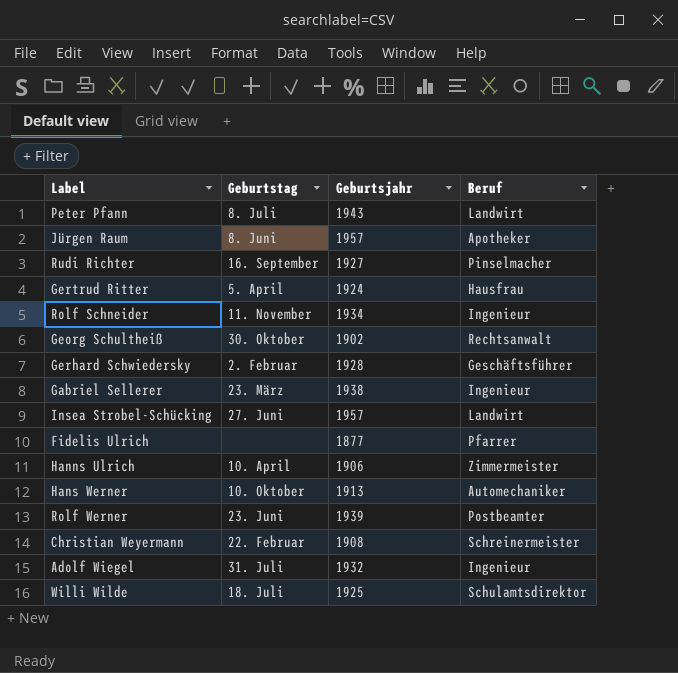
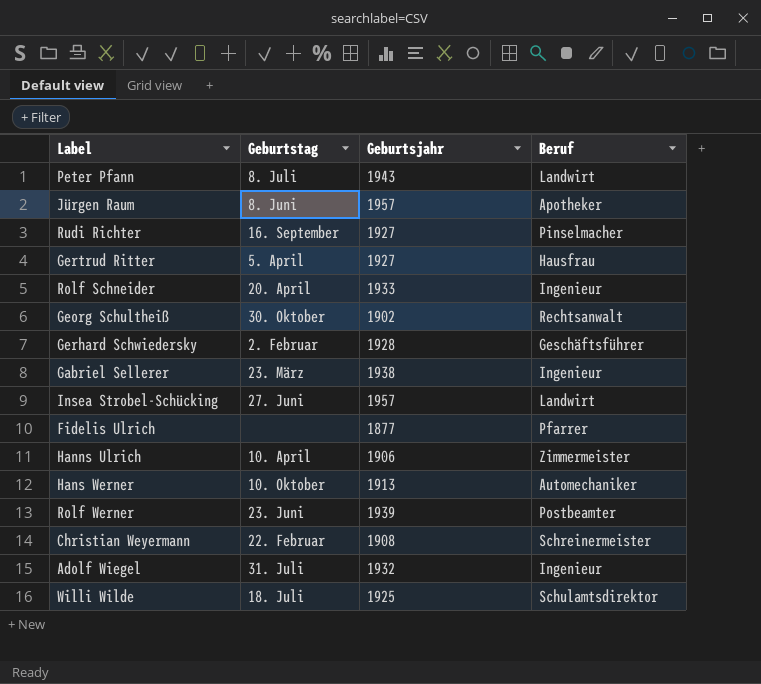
Gertrud Ritter | Geburtsjahr: 1924 -> 1927
Rolf Schneider | Geburtstag: 11. November -> 20. April
Rolf Schneider | Geburtsjahr: 1934 -> 1933

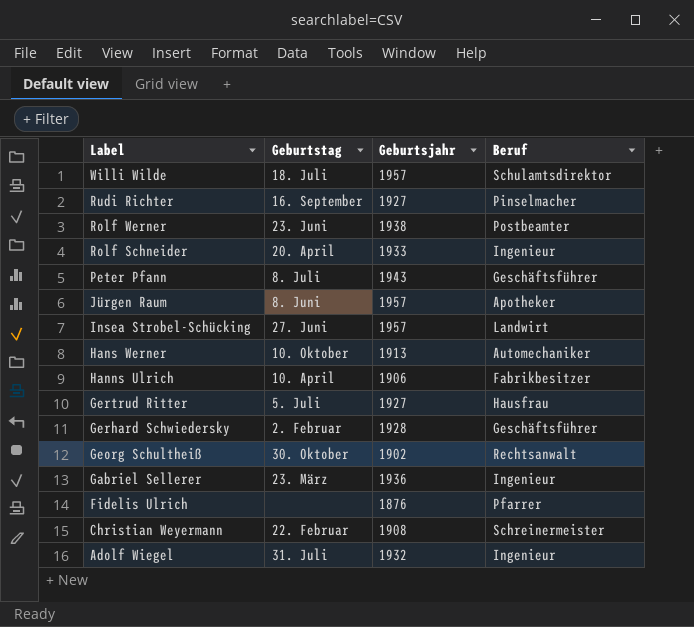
row order: none -> Label descending
Willi Wilde | Geburtsjahr: 1925 -> 1957
Rolf Werner | Geburtsjahr: 1939 -> 1938
Peter Pfann | Beruf: Landwirt -> Geschäftsführer
Hanns Ulrich | Beruf: Zimmermeister -> Fabrikbesitzer
Gertrud Ritter | Geburtstag: 5. April -> 5. Juli
Gabriel Sellerer | Geburtsjahr: 1938 -> 1936
Fidelis Ulrich | Geburtsjahr: 1877 -> 1876

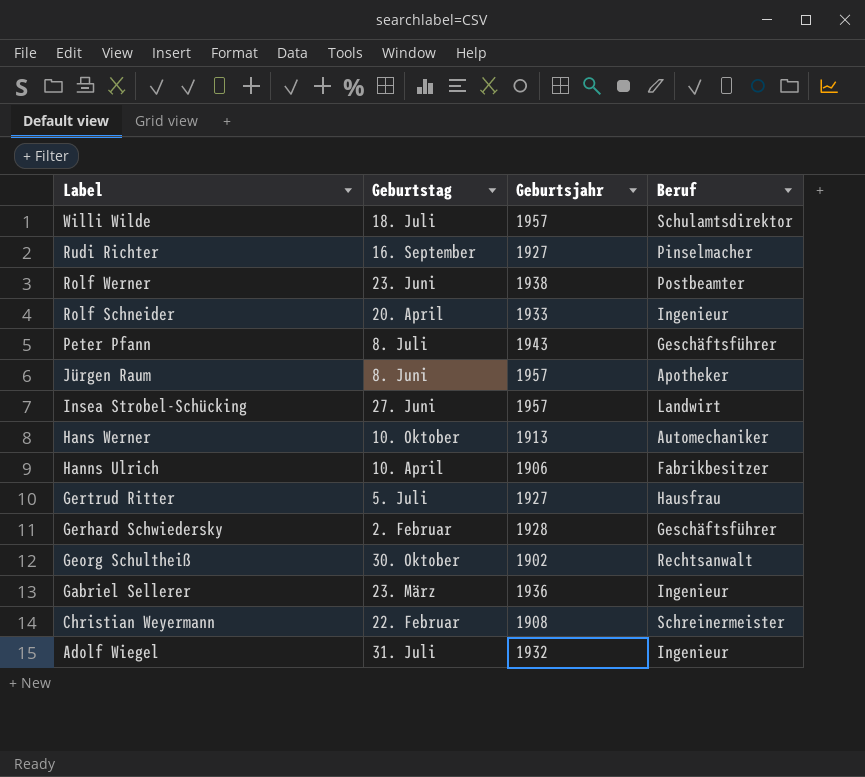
row Fidelis Ulrich: none | 1876 | Pfarrer -> none

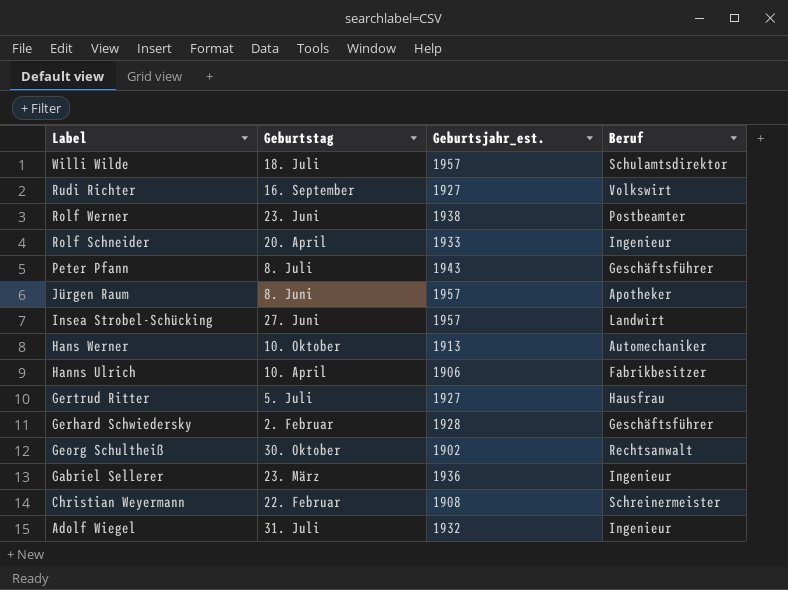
column name: Geburtsjahr -> Geburtsjahr_est.
Rudi Richter | Beruf: Pinselmacher -> Volkswirt

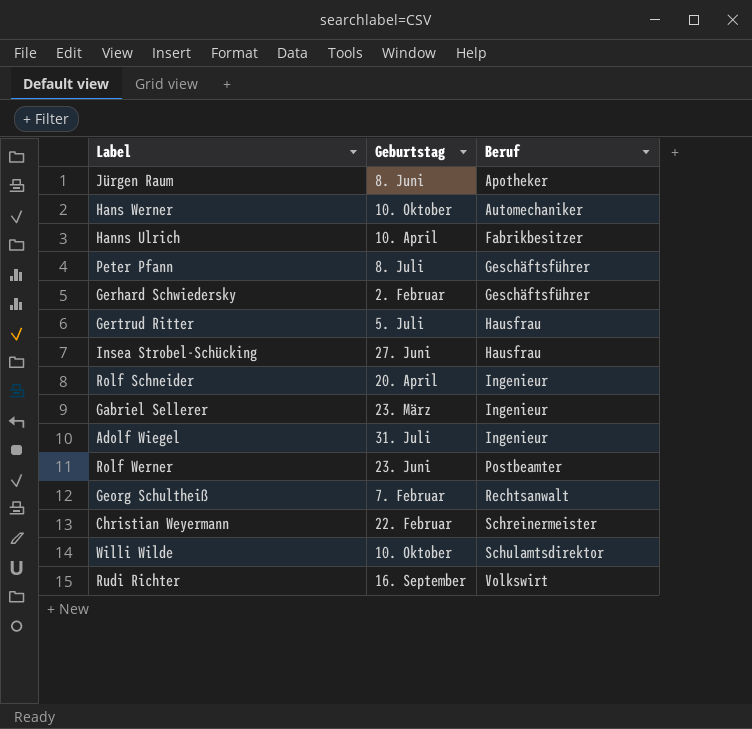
row order: Label descending -> Beruf ascending
column Geburtsjahr_est. | position: 3 -> none
Insea Strobel-Schücking | Beruf: Landwirt -> Hausfrau
Georg Schultheiß | Geburtstag: 30. Oktober -> 7. Februar
Willi Wilde | Geburtstag: 18. Juli -> 10. Oktober

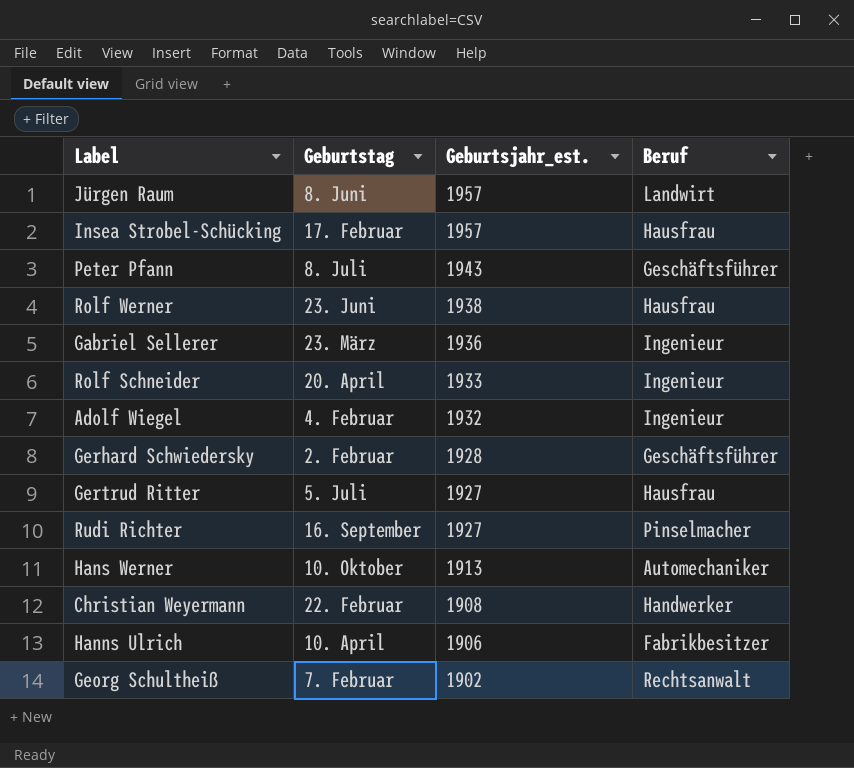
row order: Beruf ascending -> Geburtsjahr_est. descending
column Geburtsjahr_est. | position: none -> 3
row Willi Wilde: 10. Oktober | Schulamtsdirektor -> none
Jürgen Raum | Beruf: Apotheker -> Landwirt
Insea Strobel-Schücking | Geburtstag: 27. Juni -> 17. Februar
Rolf Werner | Beruf: Postbeamter -> Hausfrau
Adolf Wiegel | Geburtstag: 31. Juli -> 4. Februar
Rudi Richter | Beruf: Volkswirt -> Pinselmacher
Christian Weyermann | Beruf: Schreinermeister -> Handwerker

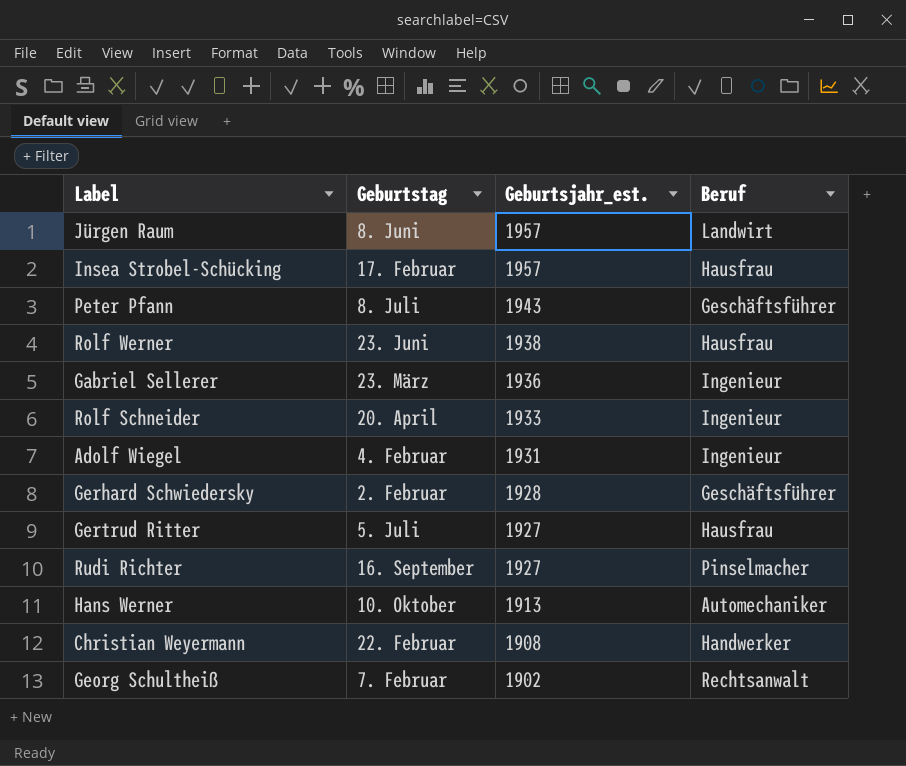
row Hanns Ulrich: 10. April | 1906 | Fabrikbesitzer -> none
Adolf Wiegel | Geburtsjahr_est.: 1932 -> 1931

